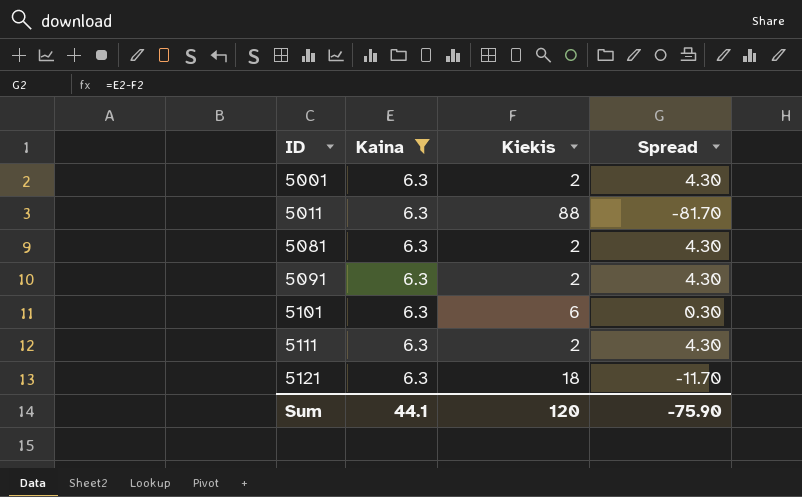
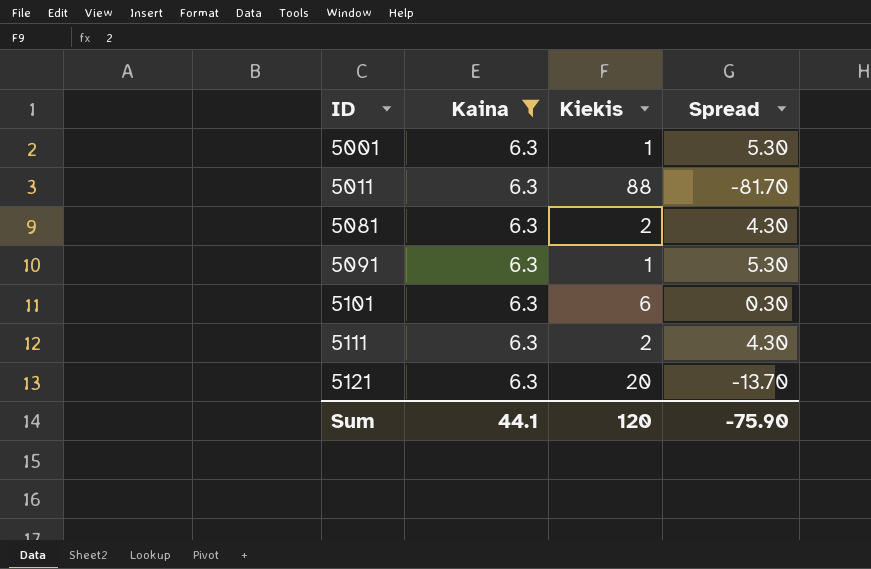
5001 | Kiekis: 2 -> 1
5001 | Spread: 4.30 -> 5.30
5091 | Kiekis: 2 -> 1
5091 | Spread: 4.30 -> 5.30
5121 | Kiekis: 18 -> 20
5121 | Spread: -11.70 -> -13.70

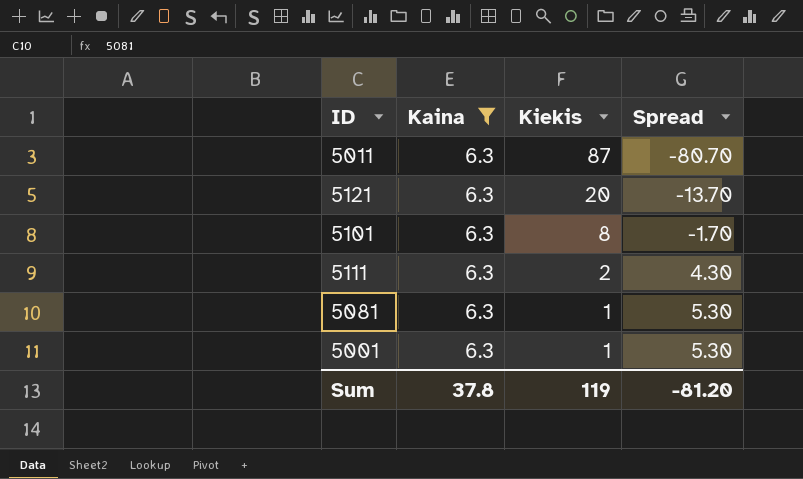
row order: ID ascending -> Kiekis descending
row 5091: 6.3 | 1 | 5.30 -> none
5011 | Kiekis: 88 -> 87
5011 | Spread: -81.70 -> -80.70
5101 | Kiekis: 6 -> 8
5101 | Spread: 0.30 -> -1.70
5081 | Kiekis: 2 -> 1
5081 | Spread: 4.30 -> 5.30
Sum | Kaina: 44.1 -> 37.8
Sum | Kiekis: 120 -> 119
Sum | Spread: -75.90 -> -81.20

